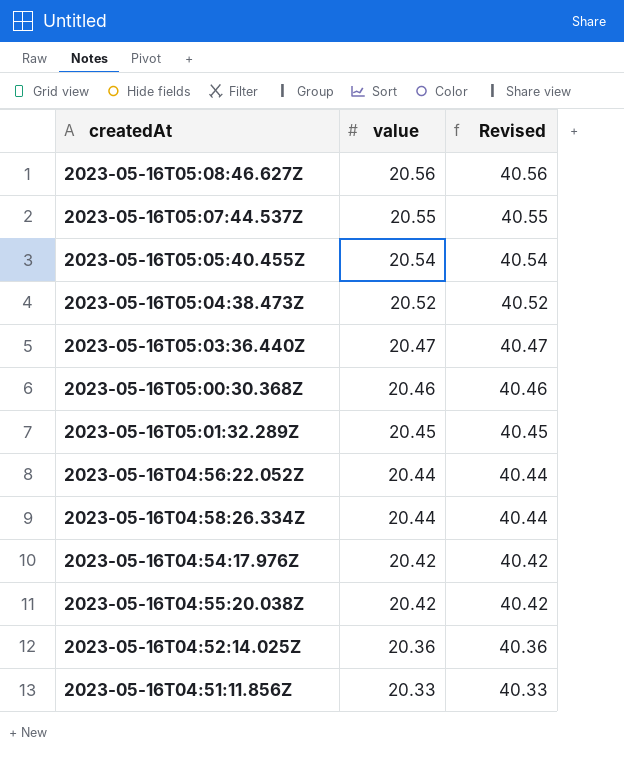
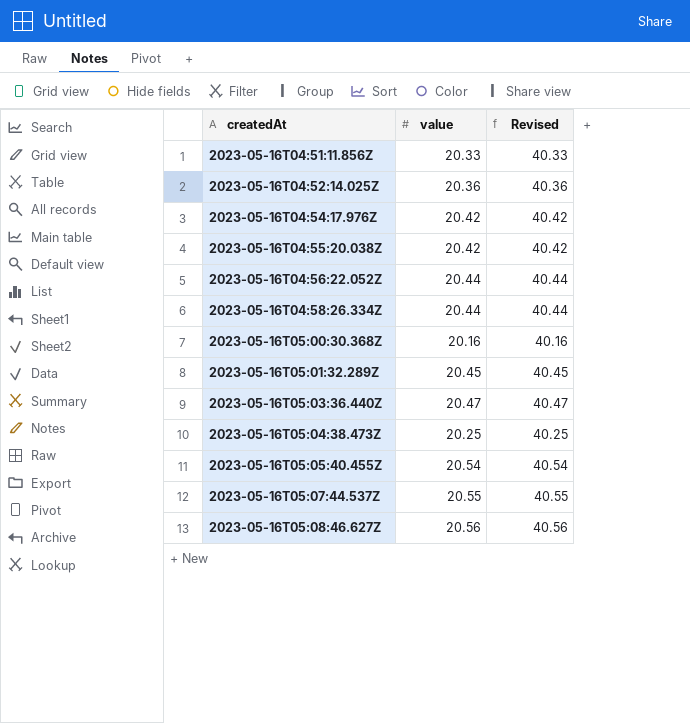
row order: value descending -> createdAt ascending
2023-05-16T05:00:30.368Z | value: 20.46 -> 20.16
2023-05-16T05:00:30.368Z | Revised: 40.46 -> 40.16
2023-05-16T05:04:38.473Z | value: 20.52 -> 20.25
2023-05-16T05:04:38.473Z | Revised: 40.52 -> 40.25

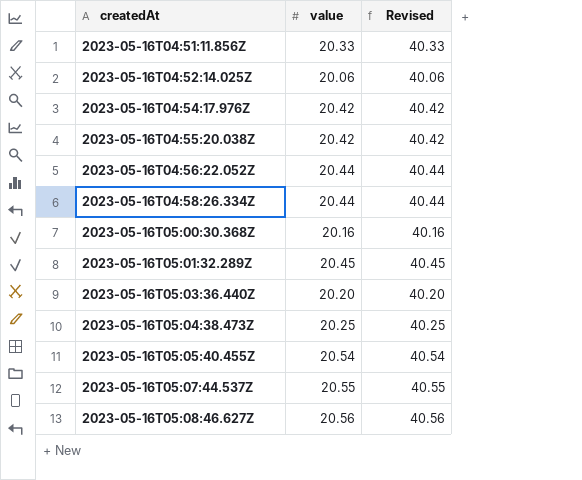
2023-05-16T04:52:14.025Z | value: 20.36 -> 20.06
2023-05-16T04:52:14.025Z | Revised: 40.36 -> 40.06
2023-05-16T05:03:36.440Z | value: 20.47 -> 20.20
2023-05-16T05:03:36.440Z | Revised: 40.47 -> 40.20

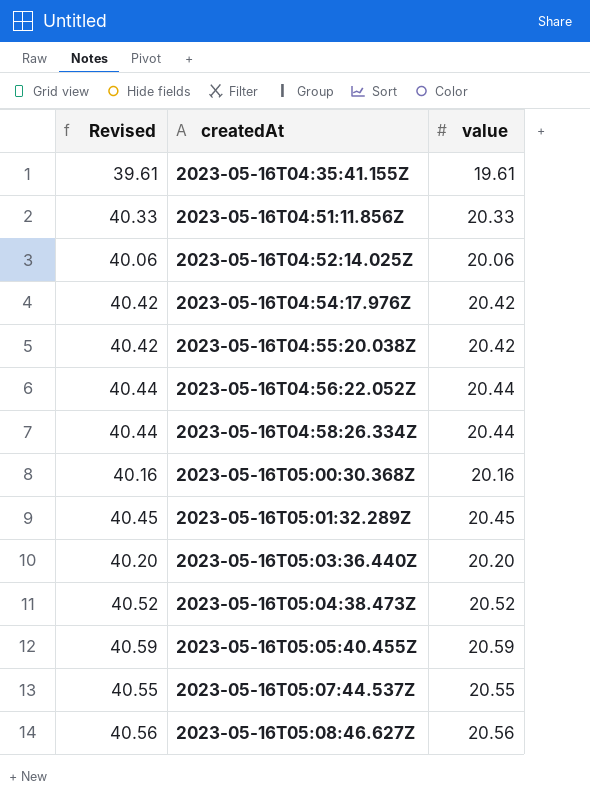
column Revised | position: 3 -> 1
row 2023-05-16T04:35:41.155Z: none -> 39.61 | 19.61
2023-05-16T05:04:38.473Z | Revised: 40.25 -> 40.52
2023-05-16T05:04:38.473Z | value: 20.25 -> 20.52
2023-05-16T05:05:40.455Z | Revised: 40.54 -> 40.59
2023-05-16T05:05:40.455Z | value: 20.54 -> 20.59

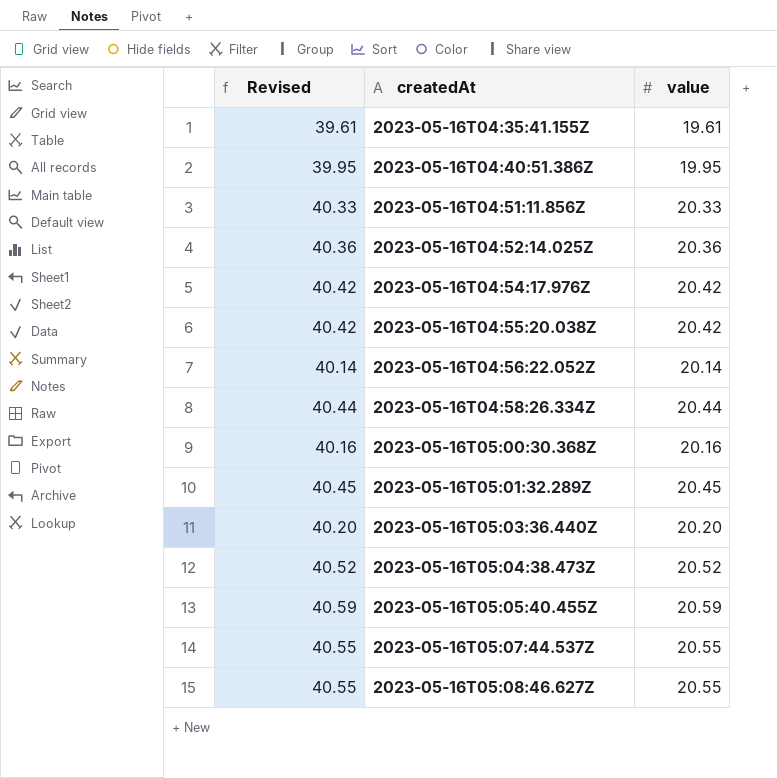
row 2023-05-16T04:40:51.386Z: none -> 39.95 | 19.95
2023-05-16T04:52:14.025Z | Revised: 40.06 -> 40.36
2023-05-16T04:52:14.025Z | value: 20.06 -> 20.36
2023-05-16T04:56:22.052Z | Revised: 40.44 -> 40.14
2023-05-16T04:56:22.052Z | value: 20.44 -> 20.14
2023-05-16T05:08:46.627Z | Revised: 40.56 -> 40.55
2023-05-16T05:08:46.627Z | value: 20.56 -> 20.55

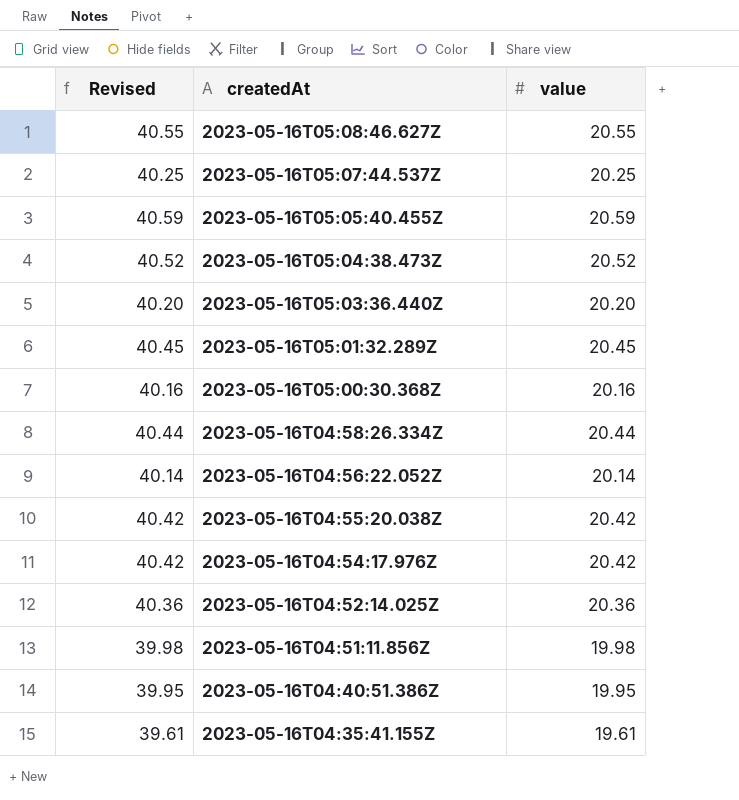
row order: createdAt ascending -> createdAt descending
2023-05-16T05:07:44.537Z | Revised: 40.55 -> 40.25
2023-05-16T05:07:44.537Z | value: 20.55 -> 20.25
2023-05-16T04:51:11.856Z | Revised: 40.33 -> 39.98
2023-05-16T04:51:11.856Z | value: 20.33 -> 19.98

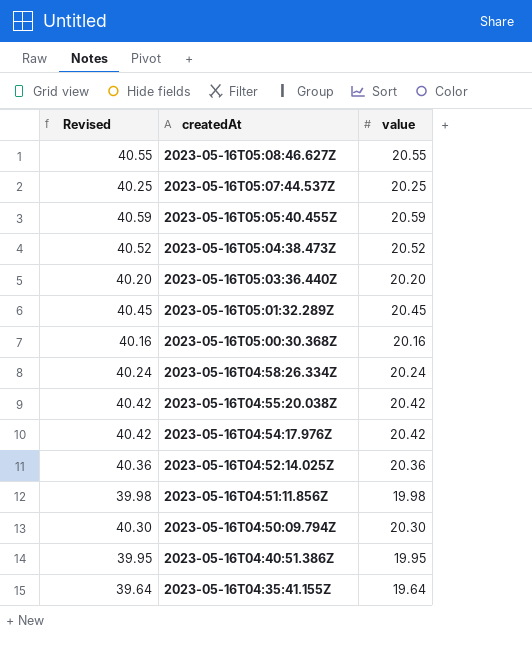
row 2023-05-16T04:56:22.052Z: 40.14 | 20.14 -> none
2023-05-16T04:58:26.334Z | Revised: 40.44 -> 40.24
2023-05-16T04:58:26.334Z | value: 20.44 -> 20.24
row 2023-05-16T04:50:09.794Z: none -> 40.30 | 20.30
2023-05-16T04:35:41.155Z | Revised: 39.61 -> 39.64
2023-05-16T04:35:41.155Z | value: 19.61 -> 19.64

